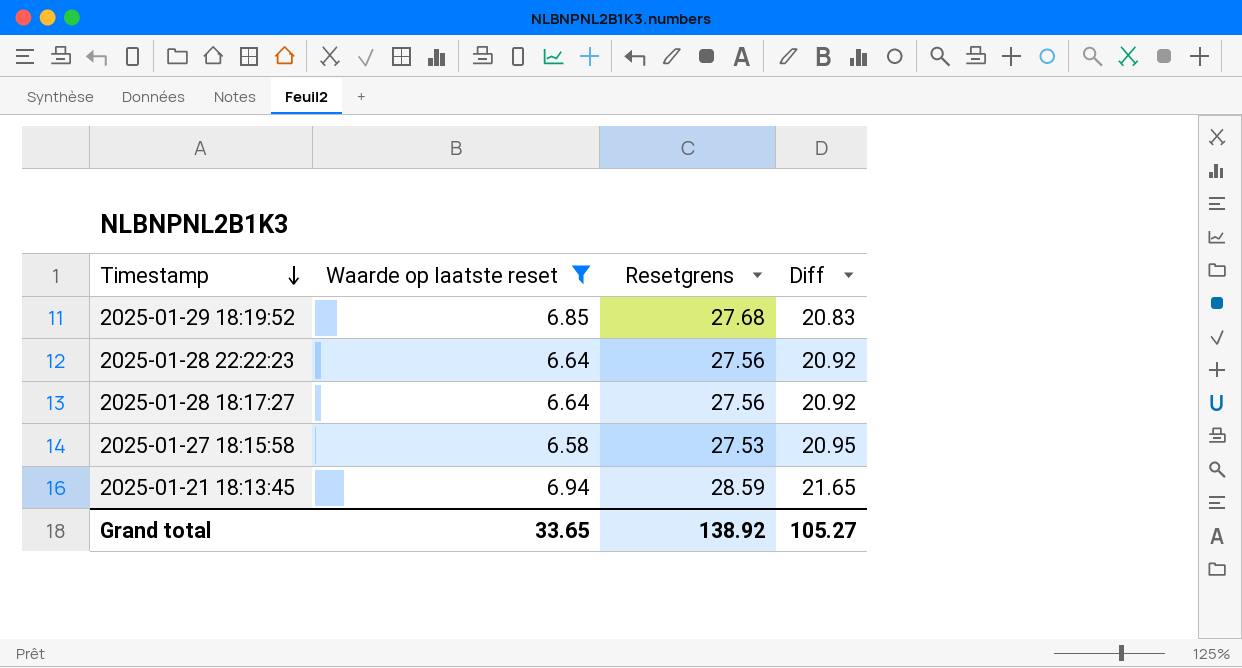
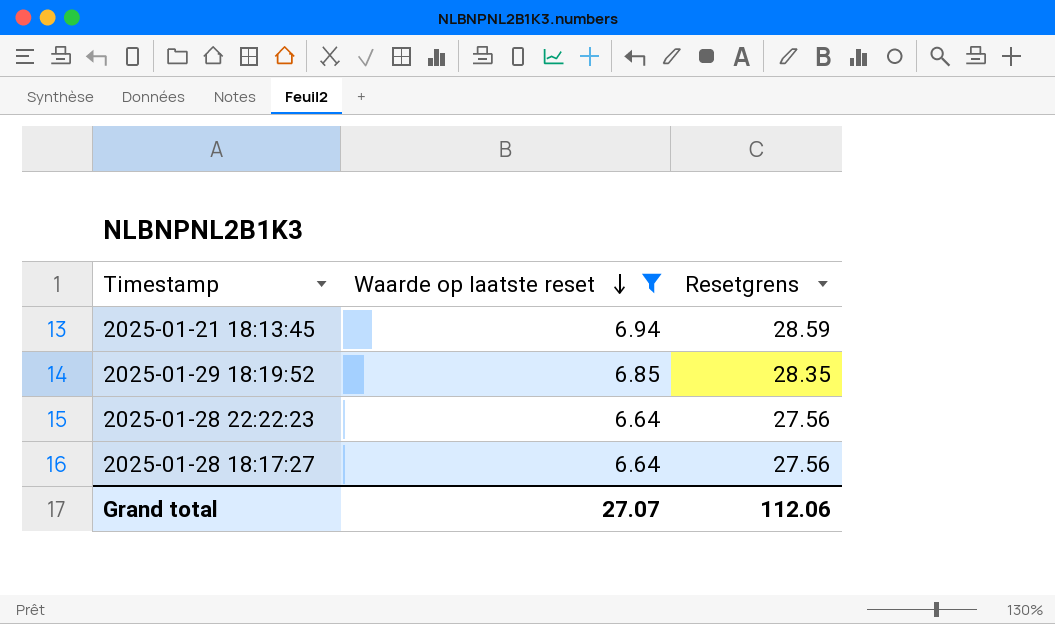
row order: Timestamp descending -> Waarde op laatste reset descending
column Diff | formula: [Resetgrens] - [Waarde op laatste reset] -> none
row 2025-01-27 18:15:58: 6.58 | 27.53 | 20.95 -> none
2025-01-29 18:19:52 | Resetgrens: 27.68 -> 28.35
Grand total | Waarde op laatste reset: 33.65 -> 27.07
Grand total | Resetgrens: 138.92 -> 112.06

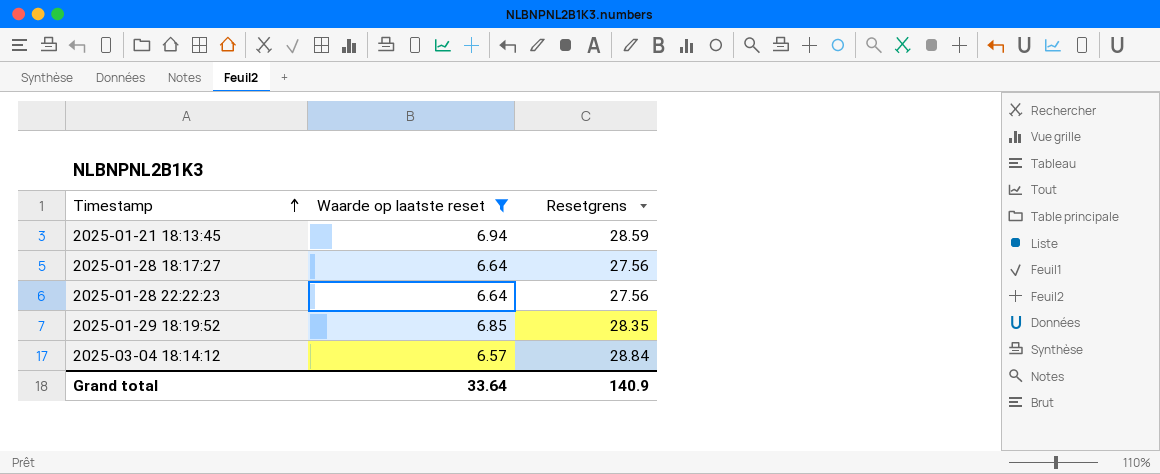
row order: Waarde op laatste reset descending -> Timestamp ascending
row 2025-03-04 18:14:12: none -> 6.57 | 28.84
Grand total | Waarde op laatste reset: 27.07 -> 33.64
Grand total | Resetgrens: 112.06 -> 140.9

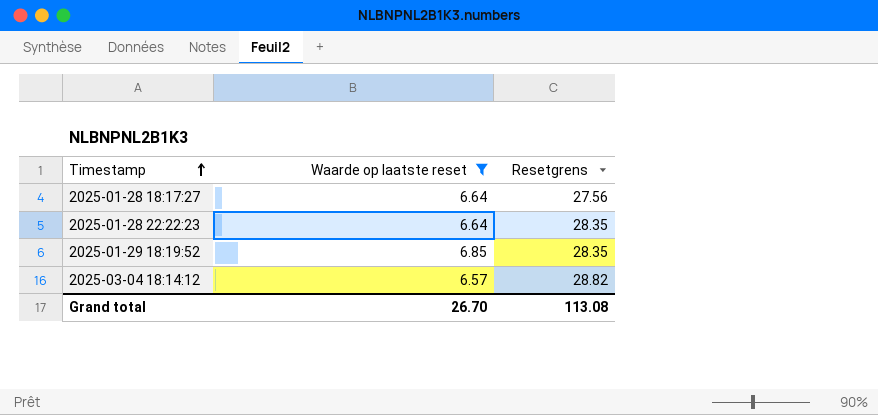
row 2025-01-21 18:13:45: 6.94 | 28.59 -> none
2025-01-28 22:22:23 | Resetgrens: 27.56 -> 28.35
2025-03-04 18:14:12 | Resetgrens: 28.84 -> 28.82
Grand total | Waarde op laatste reset: 33.64 -> 26.70
Grand total | Resetgrens: 140.9 -> 113.08

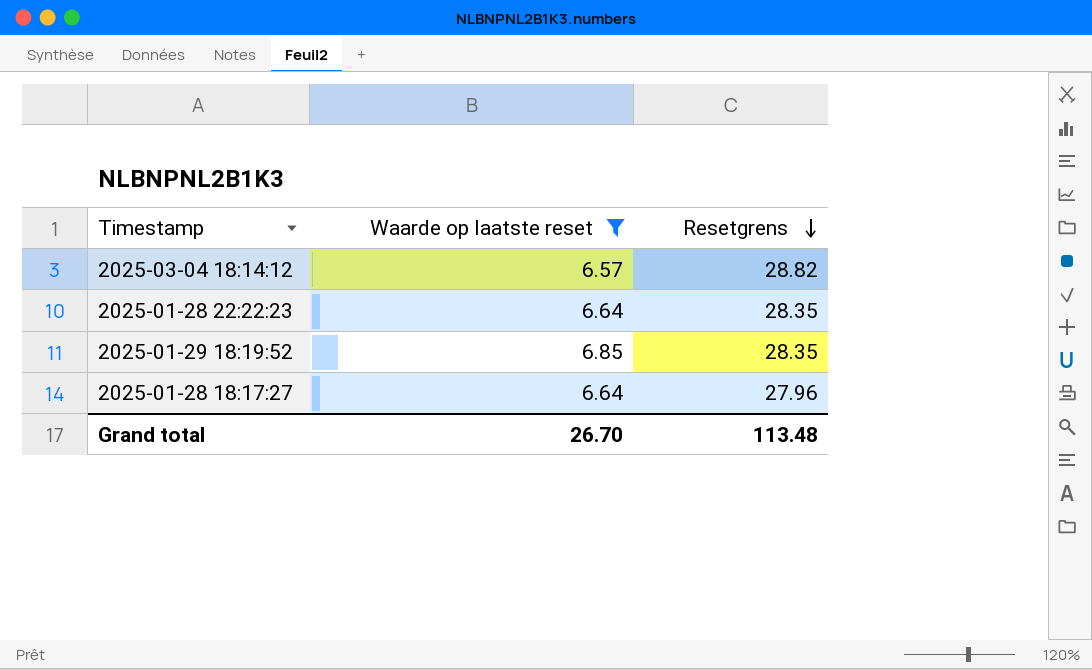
row order: Timestamp ascending -> Resetgrens descending
2025-01-28 18:17:27 | Resetgrens: 27.56 -> 27.96
Grand total | Resetgrens: 113.08 -> 113.48

